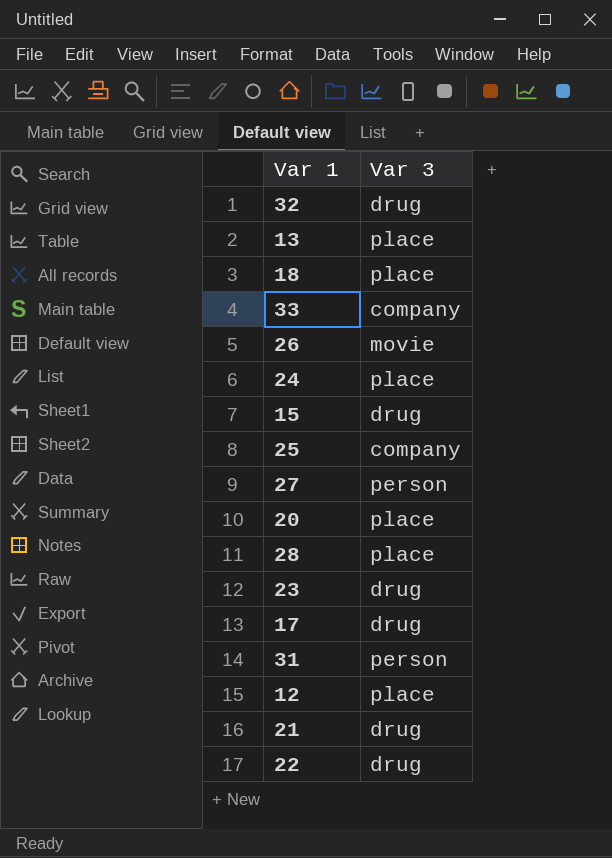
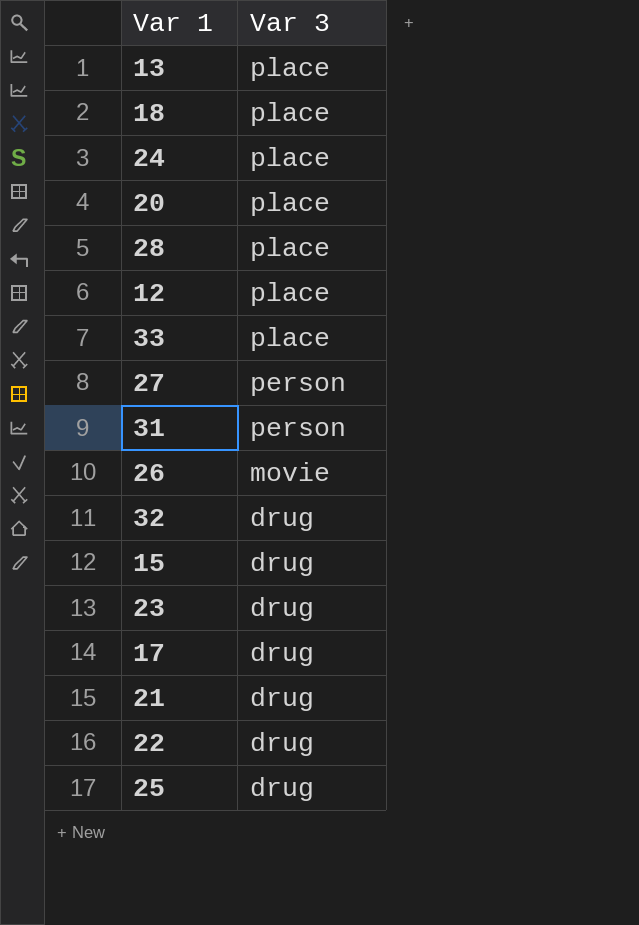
row order: none -> Var 3 descending
33 | Var 3: company -> place
25 | Var 3: company -> drug

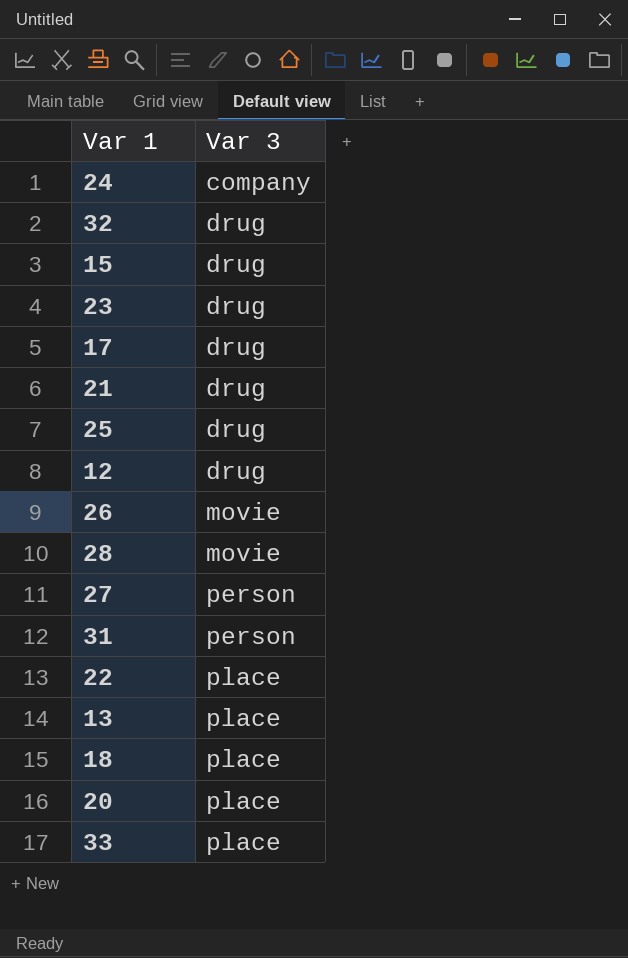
row order: Var 3 descending -> Var 3 ascending
24 | Var 3: place -> company
12 | Var 3: place -> drug
28 | Var 3: place -> movie
22 | Var 3: drug -> place

